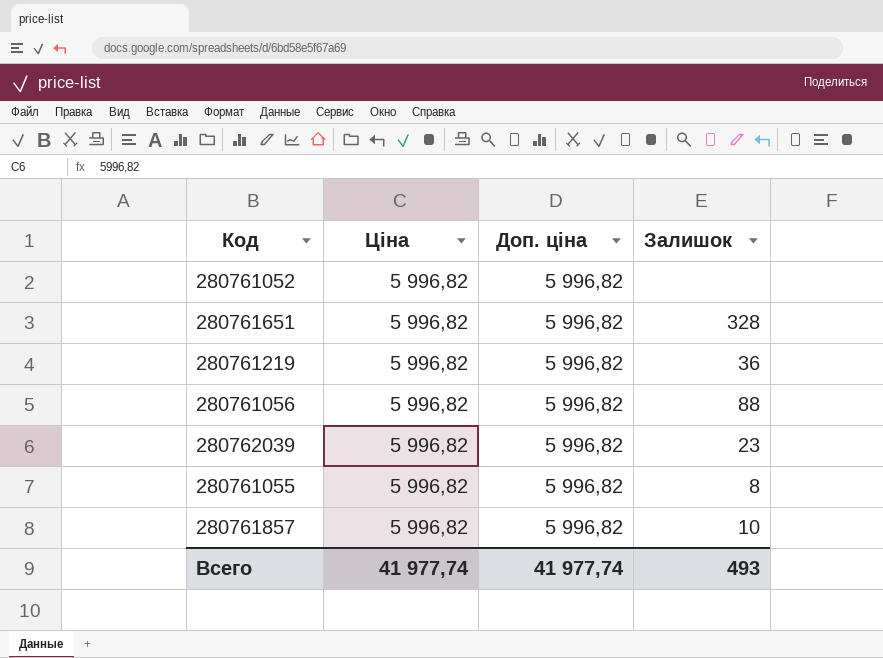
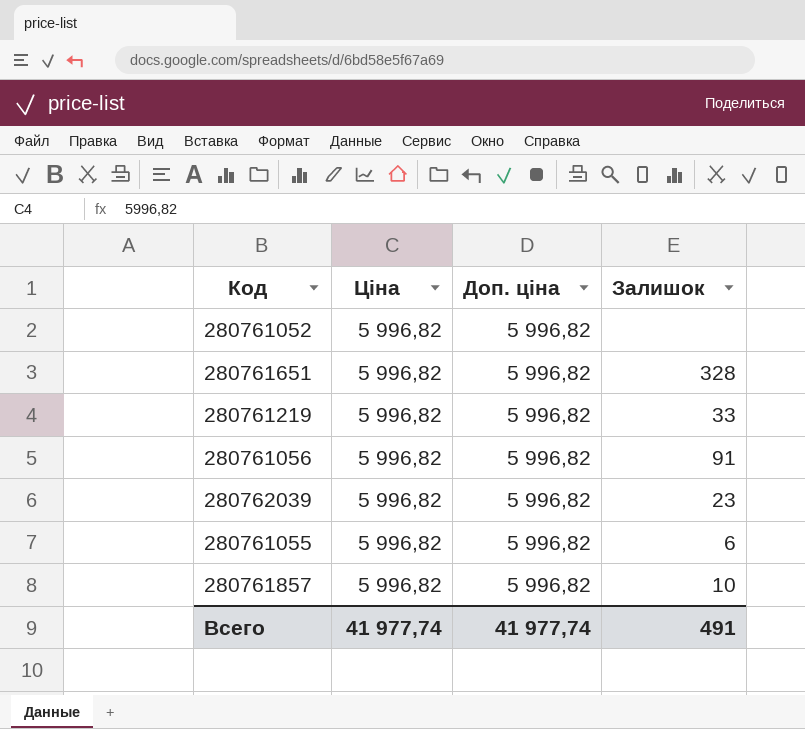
280761219 | Залишок: 36 -> 33
280761056 | Залишок: 88 -> 91
280761055 | Залишок: 8 -> 6
Всего | Залишок: 493 -> 491

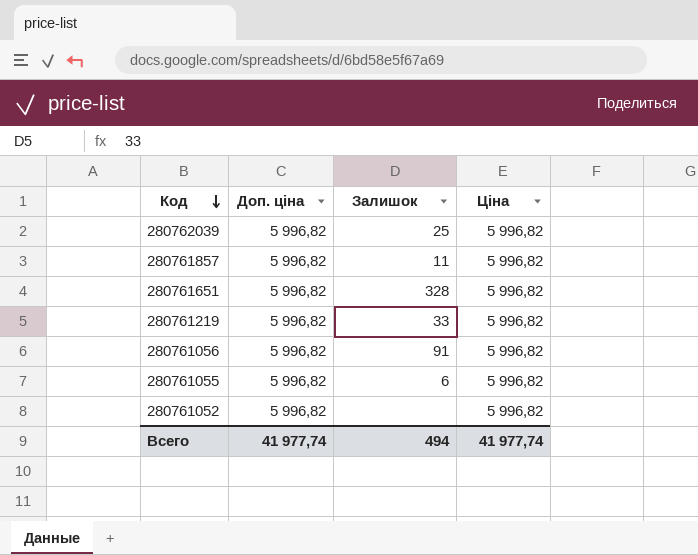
row order: none -> Код descending
column Ціна | position: 2 -> 4
280762039 | Залишок: 23 -> 25
280761857 | Залишок: 10 -> 11
Всего | Залишок: 491 -> 494

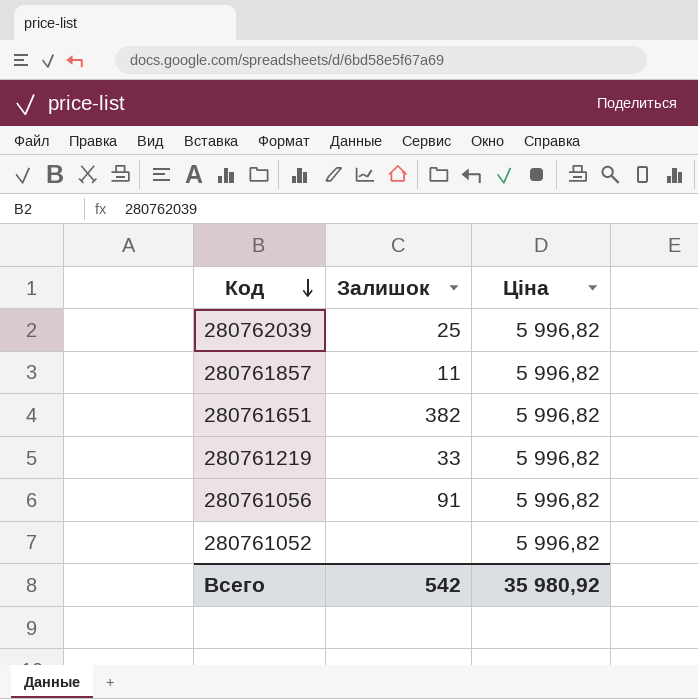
column Доп. ціна | position: 2 -> none
row 280761055: 5 996,82 | 6 | 5 996,82 -> none
280761651 | Залишок: 328 -> 382
Всего | Залишок: 494 -> 542
Всего | Ціна: 41 977,74 -> 35 980,92

